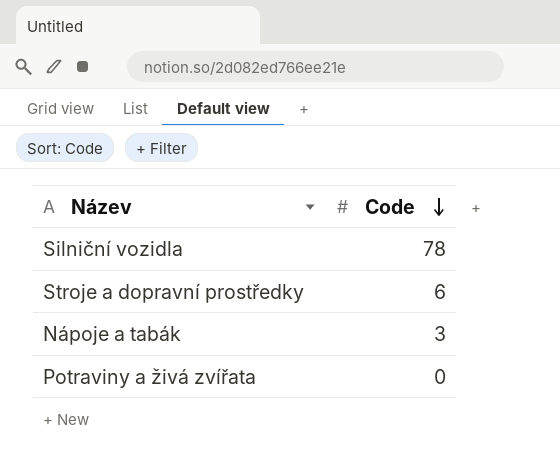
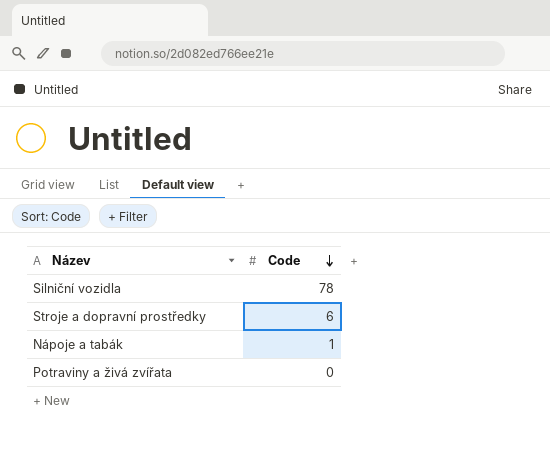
Nápoje a tabák | Code: 3 -> 1

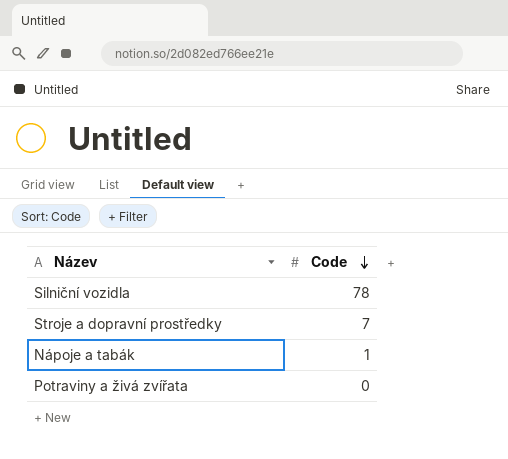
Stroje a dopravní prostředky | Code: 6 -> 7

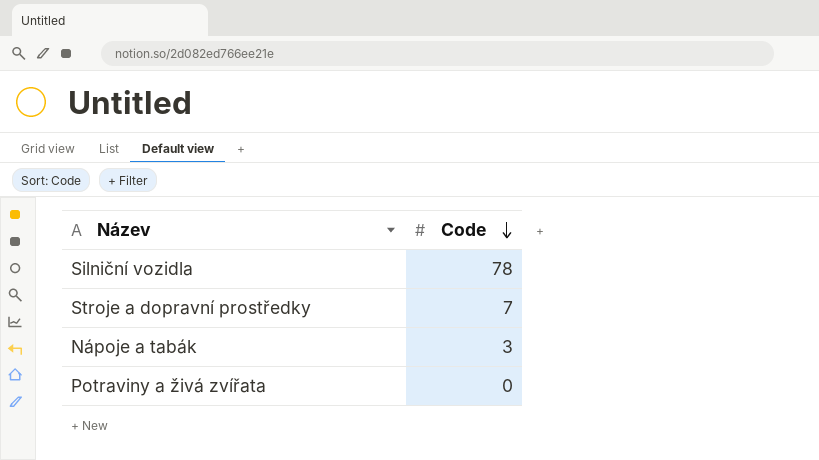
Nápoje a tabák | Code: 1 -> 3

